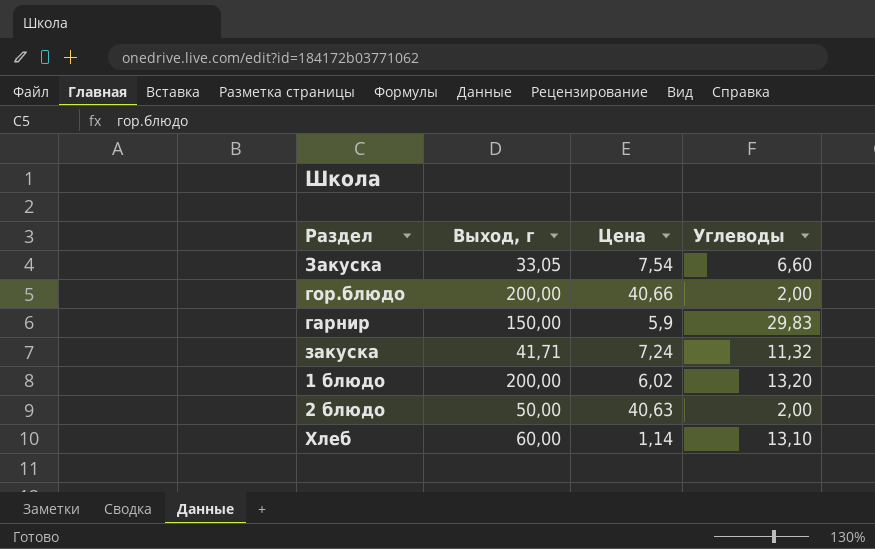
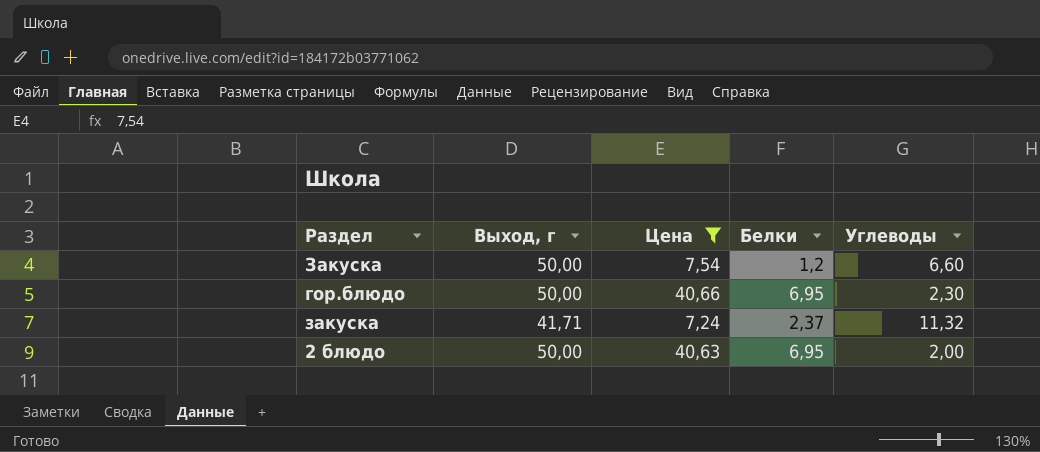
filter: none -> Цена >= 7,24
column Белки | position: none -> 4
Закуска | Выход, г: 33,05 -> 50,00
гор.блюдо | Выход, г: 200,00 -> 50,00
гор.блюдо | Углеводы: 2,00 -> 2,30

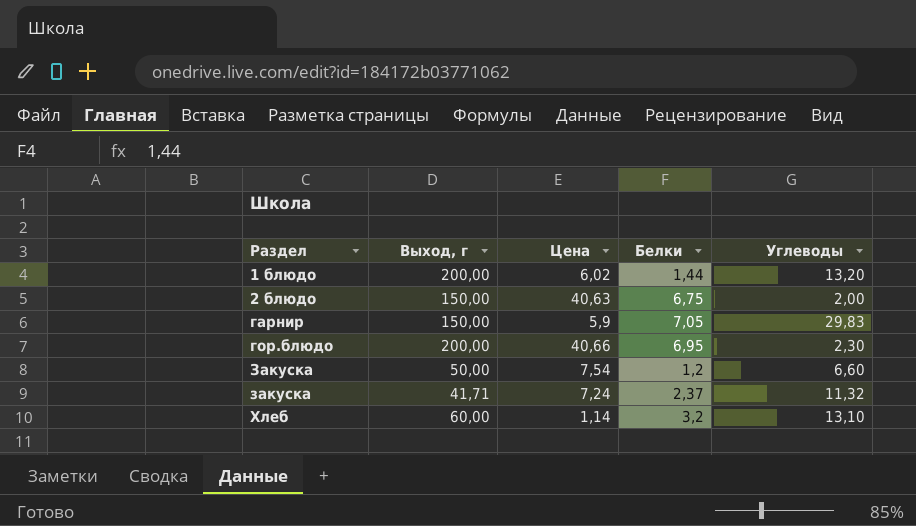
filter: Цена >= 7,24 -> none
row order: none -> Раздел ascending
2 блюдо | Выход, г: 50,00 -> 150,00
2 блюдо | Белки: 6,95 -> 6,75
гор.блюдо | Выход, г: 50,00 -> 200,00

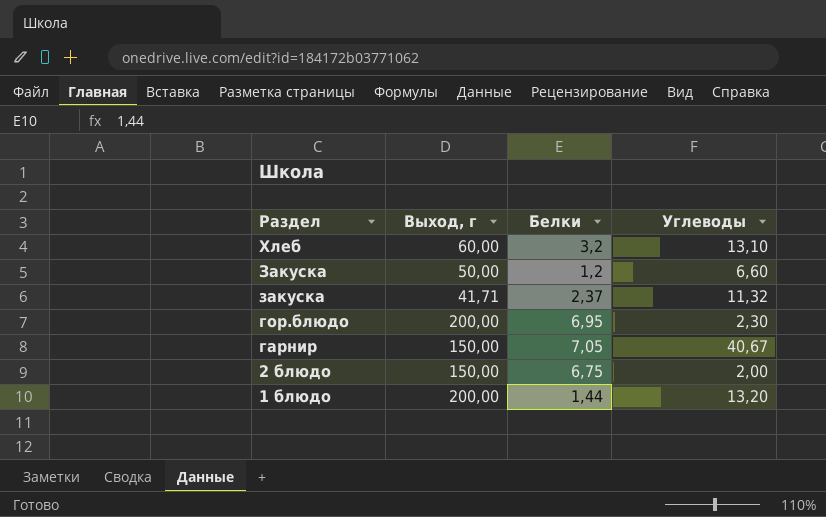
row order: Раздел ascending -> Раздел descending
column Цена | position: 3 -> none
гарнир | Углеводы: 29,83 -> 40,67

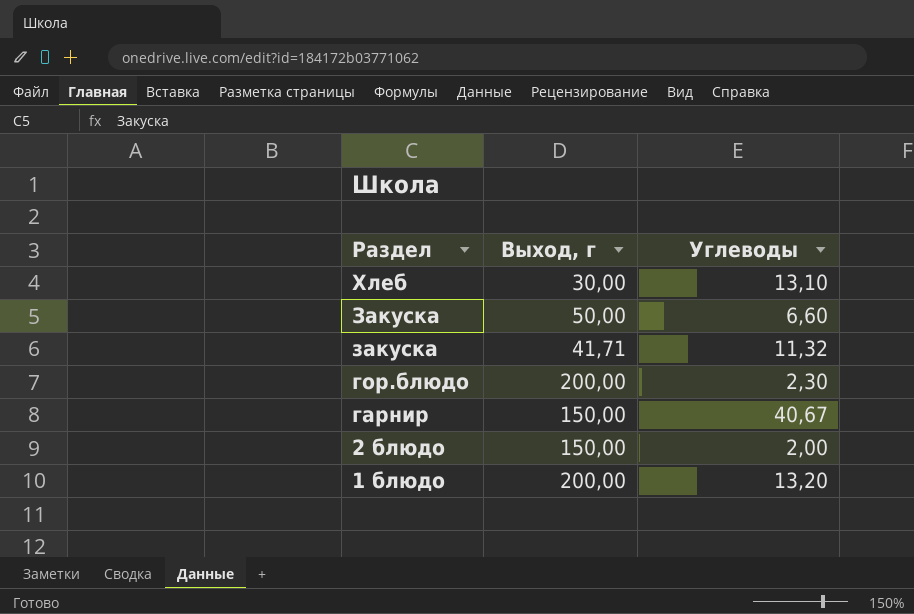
column Белки | position: 3 -> none
Хлеб | Выход, г: 60,00 -> 30,00

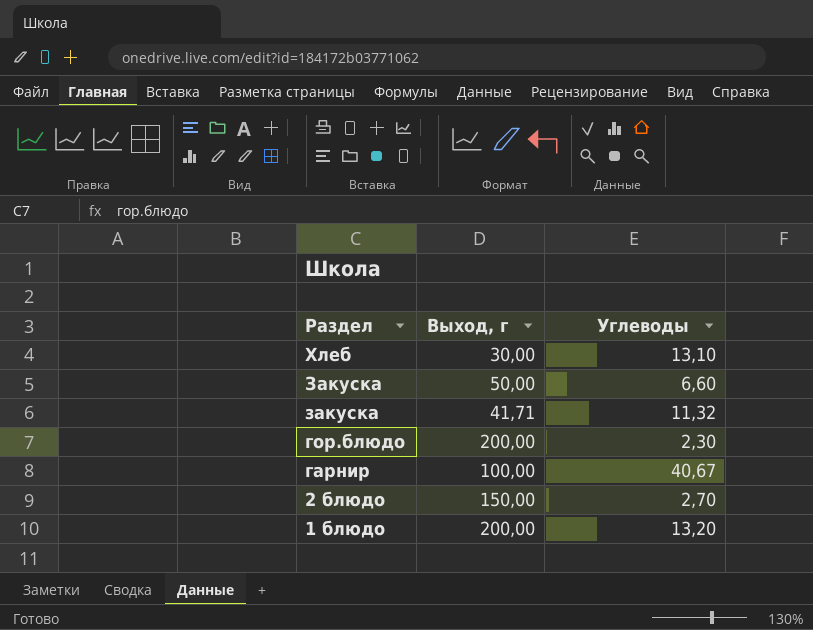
гарнир | Выход, г: 150,00 -> 100,00
2 блюдо | Углеводы: 2,00 -> 2,70

